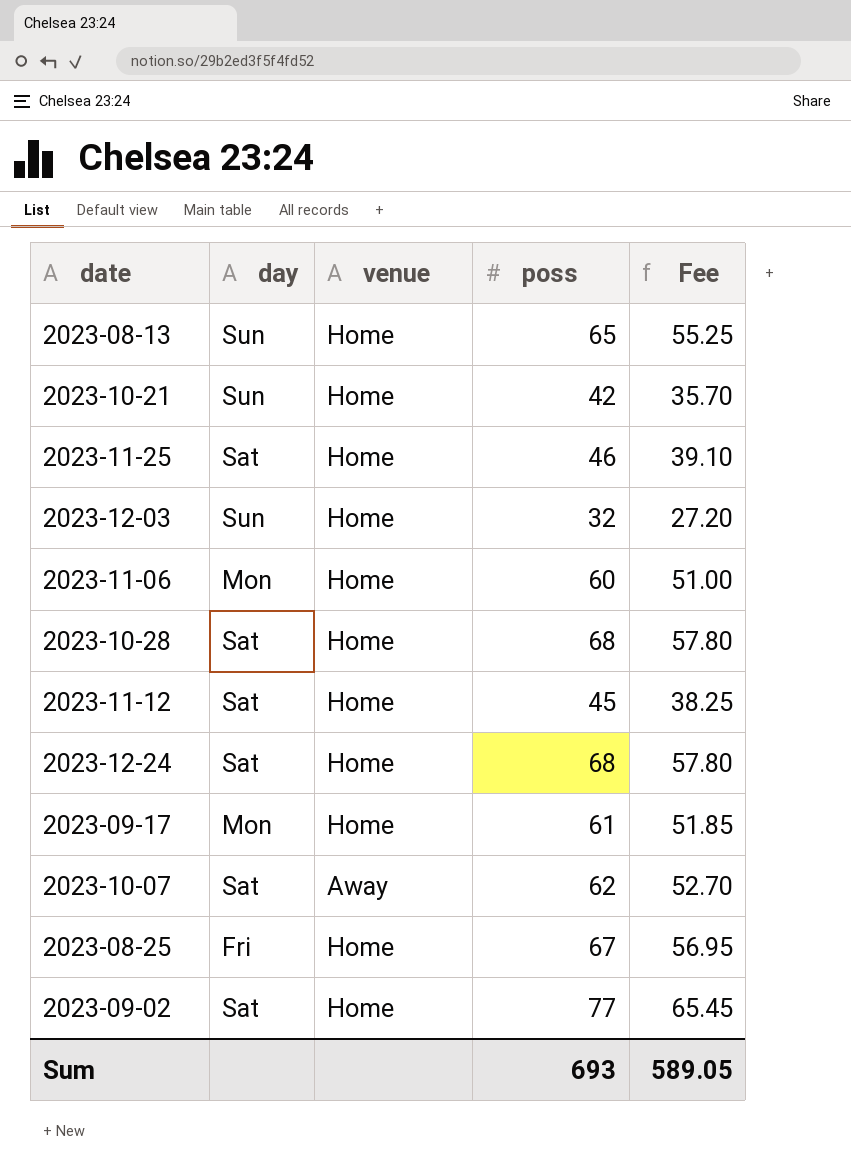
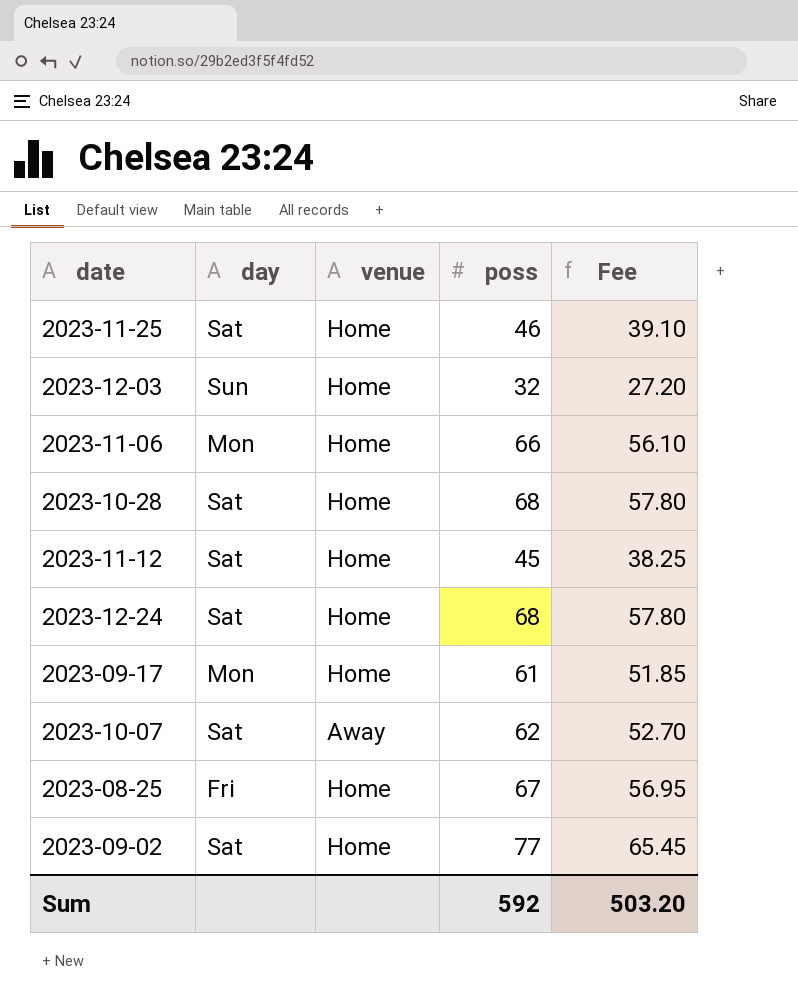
row 2023-08-13: Sun | Home | 65 | 55.25 -> none
row 2023-10-21: Sun | Home | 42 | 35.70 -> none
2023-11-06 | poss: 60 -> 66
2023-11-06 | Fee: 51.00 -> 56.10
Sum | poss: 693 -> 592
Sum | Fee: 589.05 -> 503.20

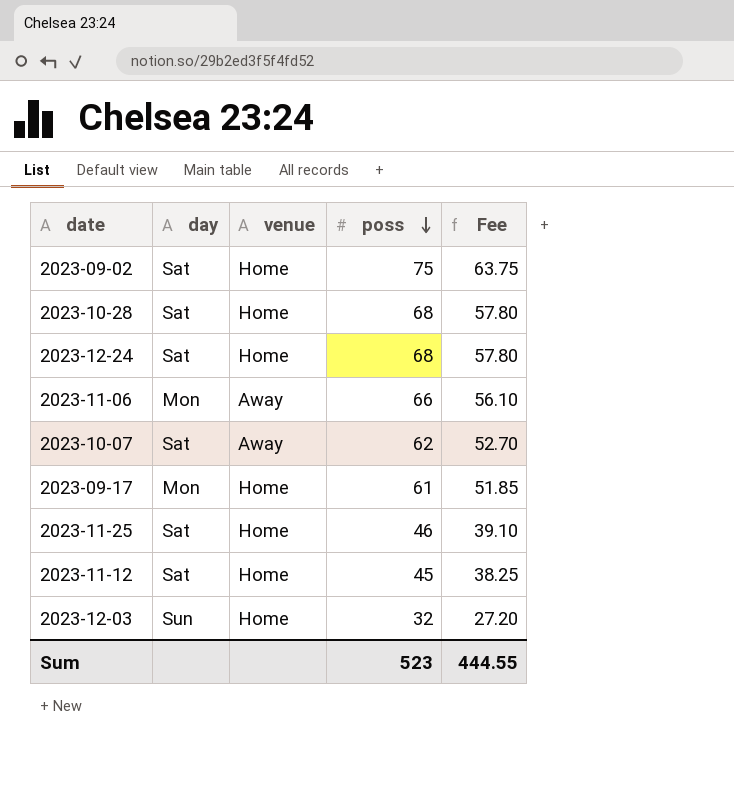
row order: none -> poss descending
row 2023-08-25: Fri | Home | 67 | 56.95 -> none
2023-09-02 | poss: 77 -> 75
2023-09-02 | Fee: 65.45 -> 63.75
2023-11-06 | venue: Home -> Away
Sum | poss: 592 -> 523
Sum | Fee: 503.20 -> 444.55

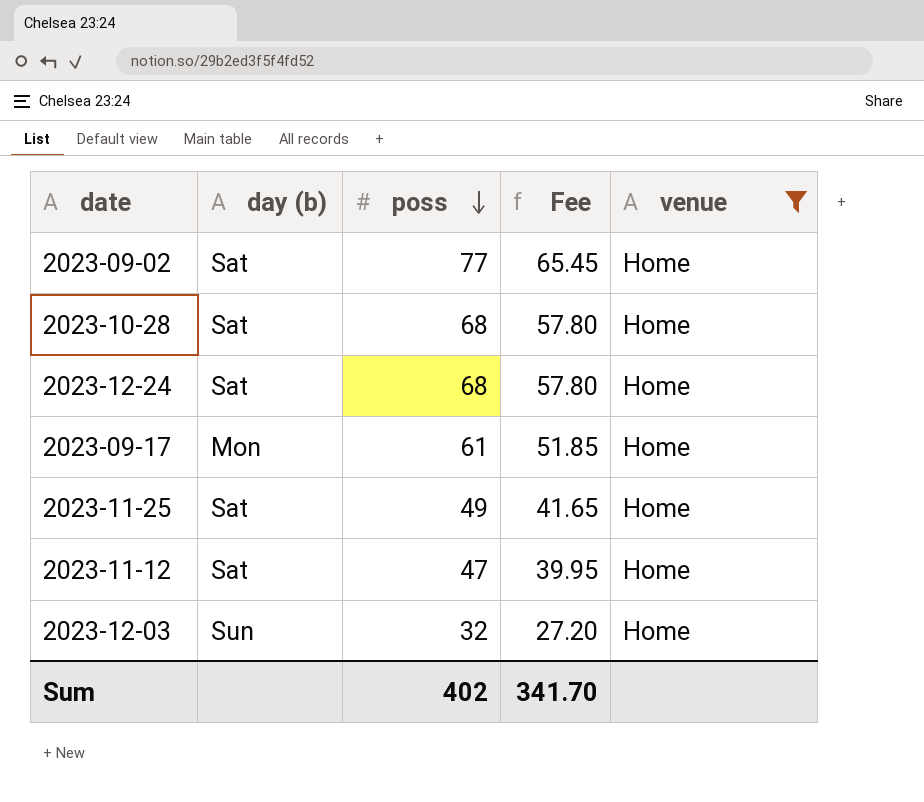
filter: none -> venue = Home
column name: day -> day (b)
column venue | position: 3 -> 5
2023-09-02 | poss: 75 -> 77
2023-09-02 | Fee: 63.75 -> 65.45
2023-11-25 | poss: 46 -> 49
2023-11-25 | Fee: 39.10 -> 41.65
2023-11-12 | poss: 45 -> 47
2023-11-12 | Fee: 38.25 -> 39.95
Sum | poss: 523 -> 402
Sum | Fee: 444.55 -> 341.70

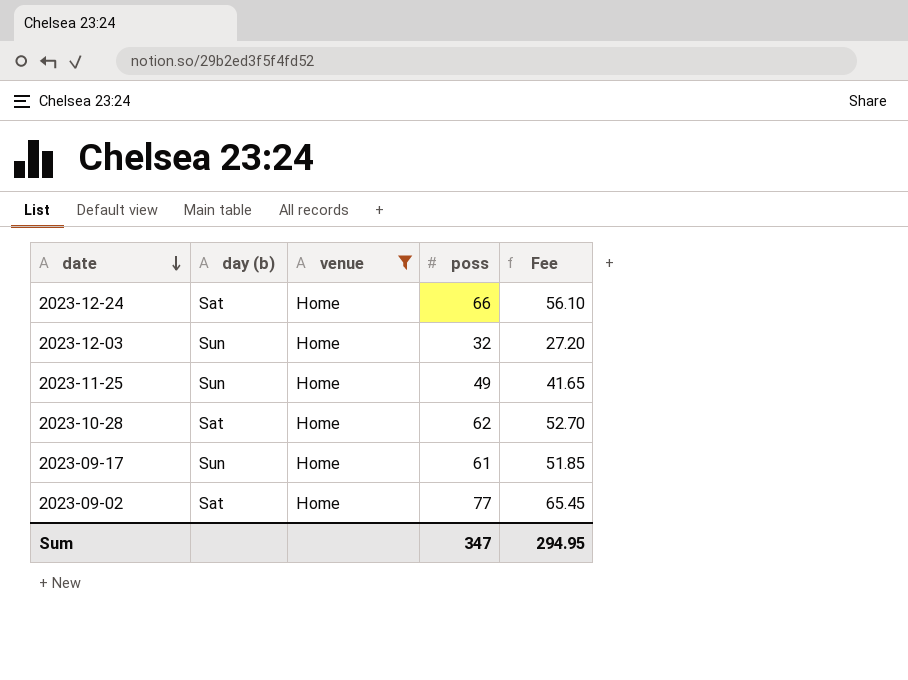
row order: poss descending -> date descending
column venue | position: 5 -> 3
row 2023-11-12: Sat | 47 | 39.95 | Home -> none
2023-12-24 | poss: 68 -> 66
2023-12-24 | Fee: 57.80 -> 56.10
2023-11-25 | day (b): Sat -> Sun
2023-10-28 | poss: 68 -> 62
2023-10-28 | Fee: 57.80 -> 52.70
2023-09-17 | day (b): Mon -> Sun
Sum | poss: 402 -> 347
Sum | Fee: 341.70 -> 294.95

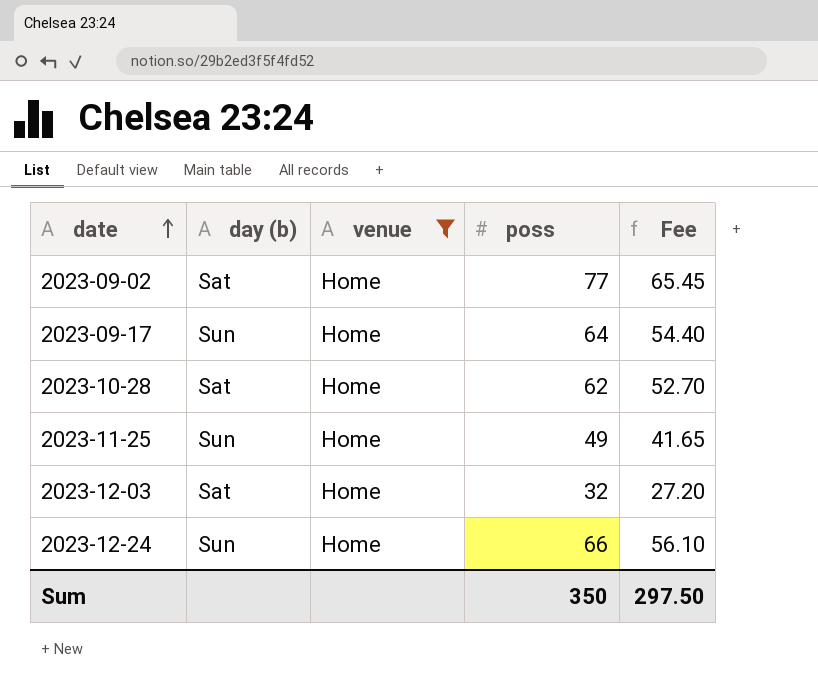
row order: date descending -> date ascending
2023-09-17 | poss: 61 -> 64
2023-09-17 | Fee: 51.85 -> 54.40
2023-12-03 | day (b): Sun -> Sat
2023-12-24 | day (b): Sat -> Sun
Sum | poss: 347 -> 350
Sum | Fee: 294.95 -> 297.50

